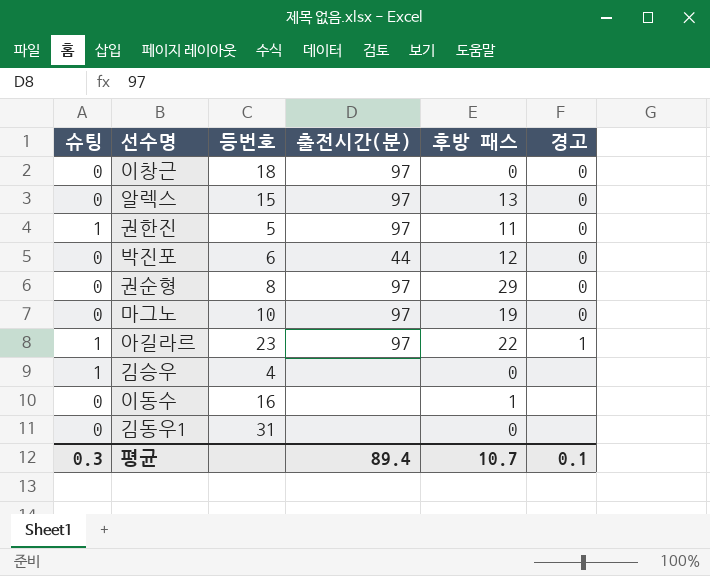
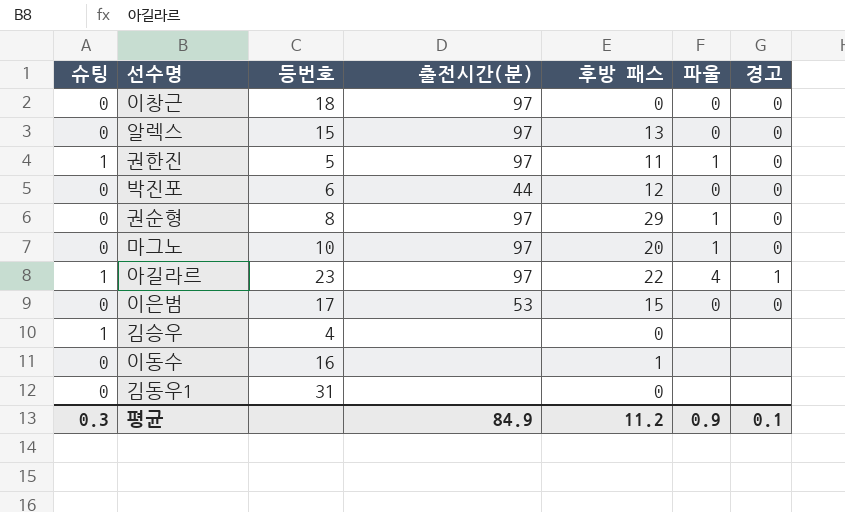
column 파울 | position: none -> 6
마그노 | 후방 패스: 19 -> 20
row 이은범: none -> 0 | 17 | 53 | 15 | 0 | 0
평균 | 출전시간(분): 89.4 -> 84.9
평균 | 후방 패스: 10.7 -> 11.2

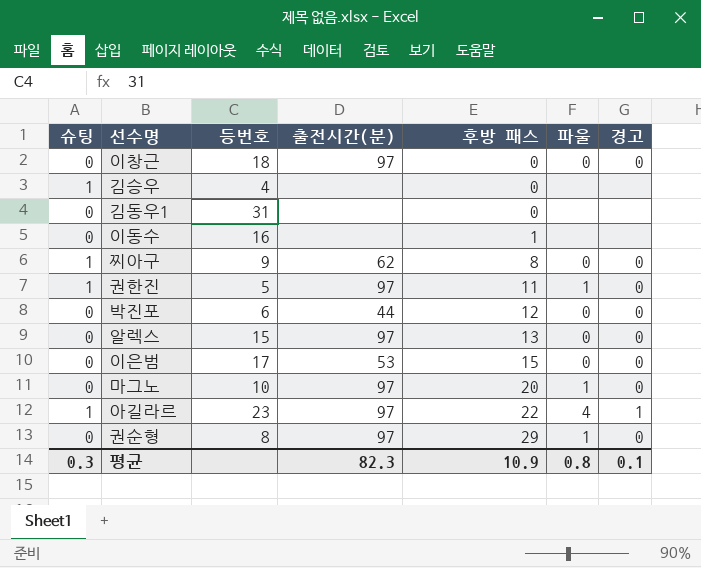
row order: none -> 후방 패스 ascending
row 찌아구: none -> 1 | 9 | 62 | 8 | 0 | 0
평균 | 출전시간(분): 84.9 -> 82.3
평균 | 후방 패스: 11.2 -> 10.9
평균 | 파울: 0.9 -> 0.8

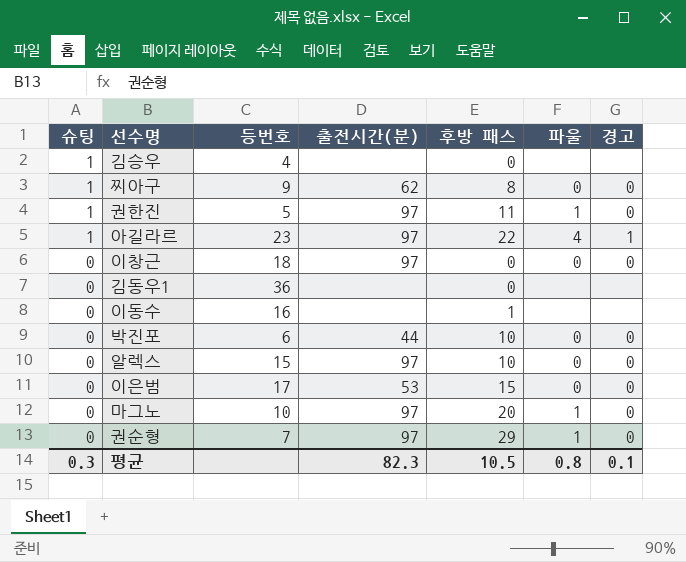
row order: 후방 패스 ascending -> 슈팅 descending
김동우1 | 등번호: 31 -> 36
박진포 | 후방 패스: 12 -> 10
알렉스 | 후방 패스: 13 -> 10
권순형 | 등번호: 8 -> 7
평균 | 후방 패스: 10.9 -> 10.5

